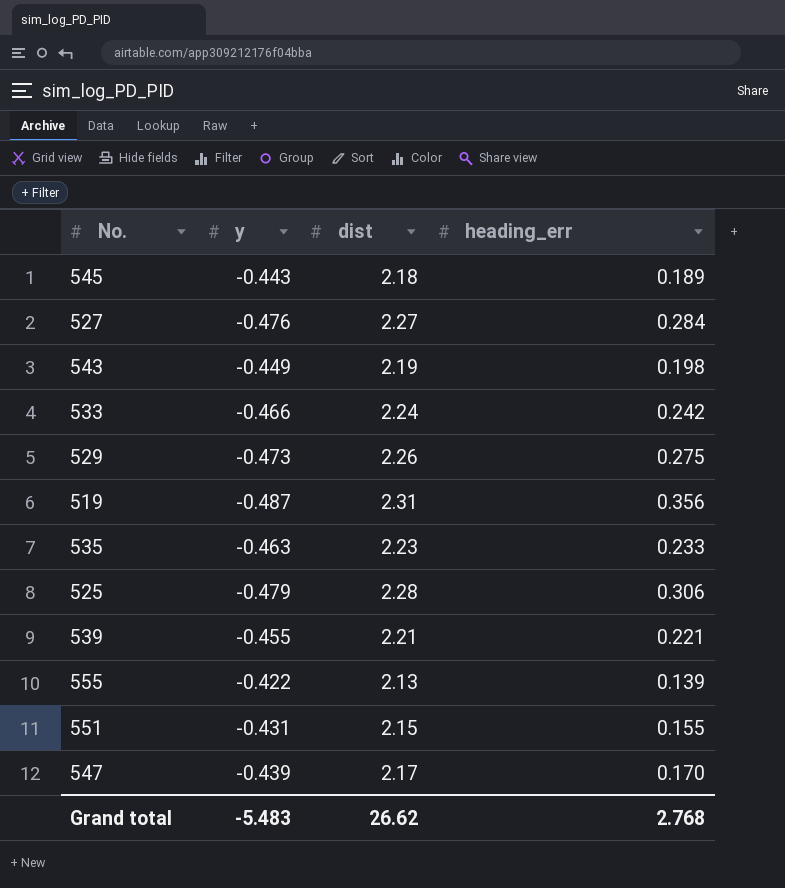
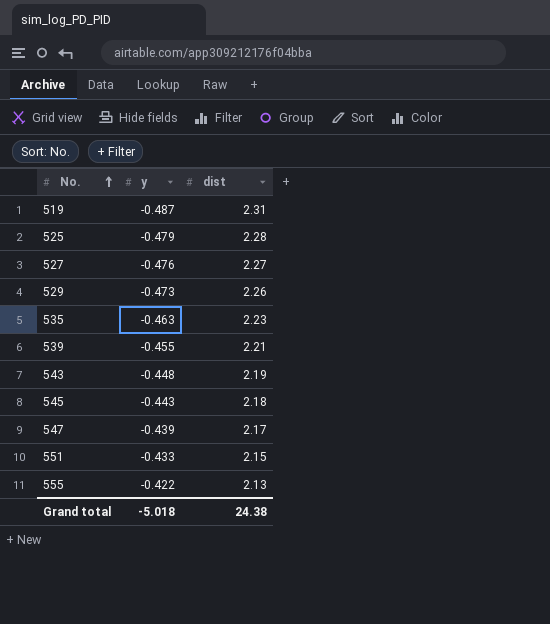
row order: none -> No. ascending
column heading_err | position: 4 -> none
row 533: -0.466 | 2.24 | 0.242 -> none
543 | y: -0.449 -> -0.448
551 | y: -0.431 -> -0.433
Grand total | y: -5.483 -> -5.018
Grand total | dist: 26.62 -> 24.38

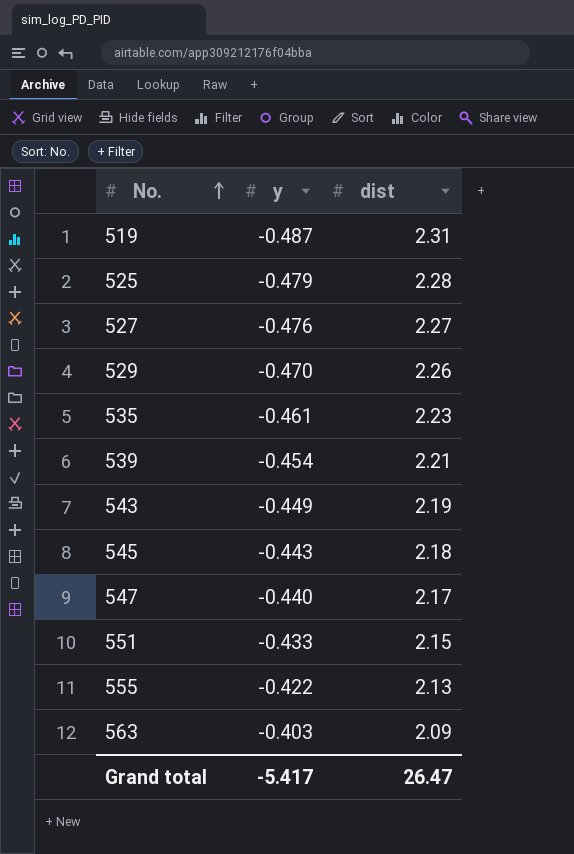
529 | y: -0.473 -> -0.470
535 | y: -0.463 -> -0.461
539 | y: -0.455 -> -0.454
543 | y: -0.448 -> -0.449
547 | y: -0.439 -> -0.440
row 563: none -> -0.403 | 2.09
Grand total | y: -5.018 -> -5.417
Grand total | dist: 24.38 -> 26.47

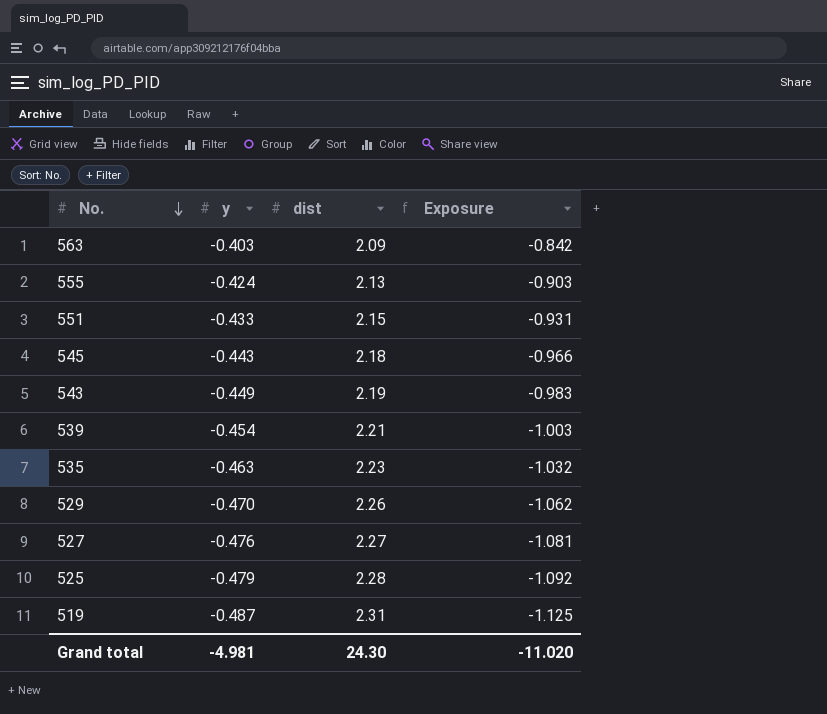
row order: No. ascending -> No. descending
column Exposure | formula: none -> [y] * [dist]
row 547: -0.440 | 2.17 -> none
555 | y: -0.422 -> -0.424
535 | y: -0.461 -> -0.463
Grand total | y: -5.417 -> -4.981
Grand total | dist: 26.47 -> 24.30

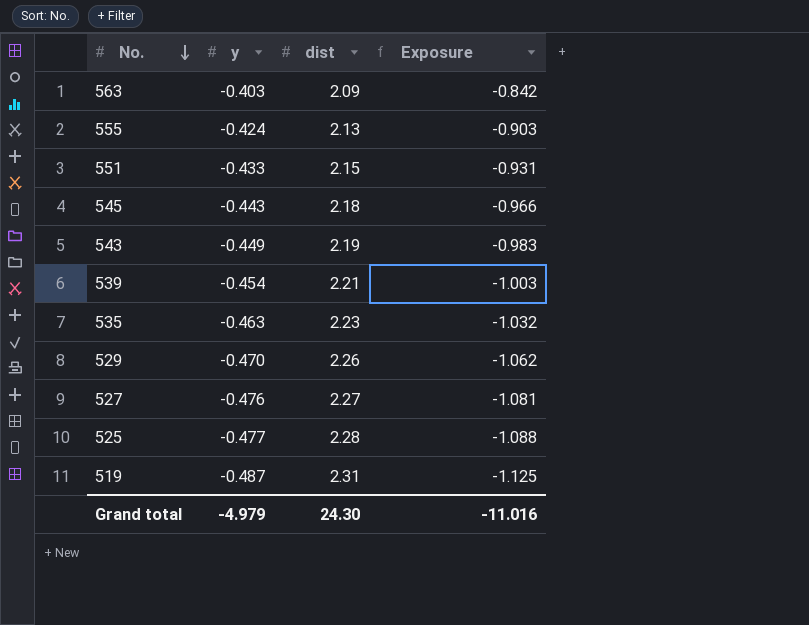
525 | y: -0.479 -> -0.477
525 | Exposure: -1.092 -> -1.088
Grand total | y: -4.981 -> -4.979
Grand total | Exposure: -11.020 -> -11.016

